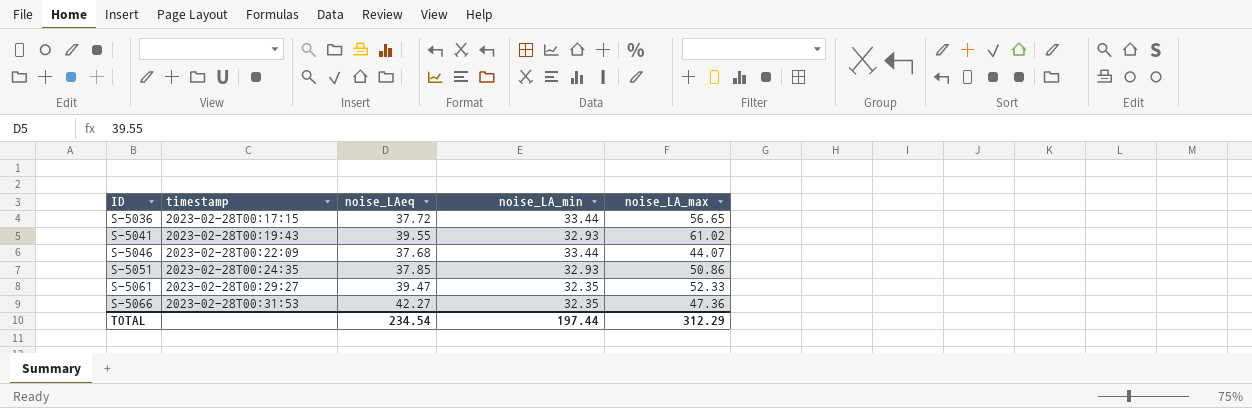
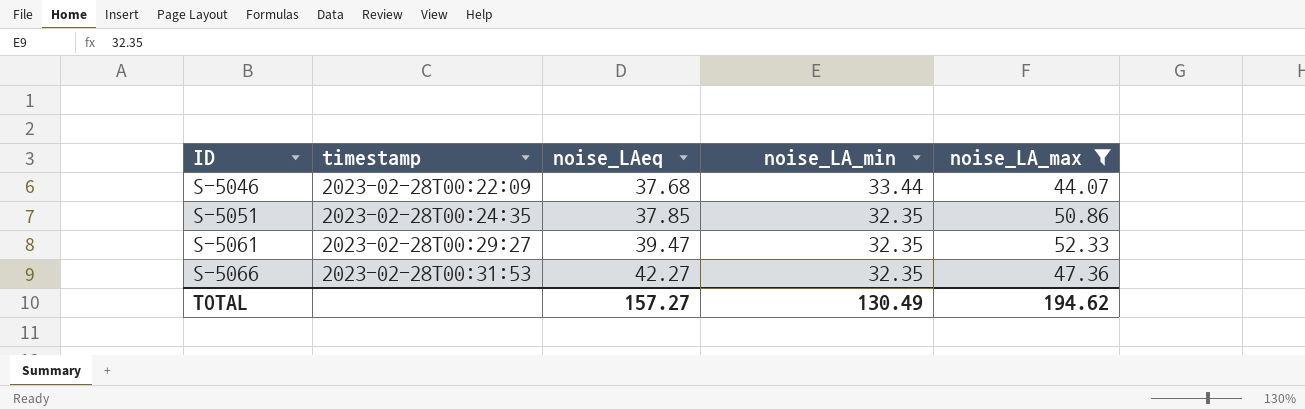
filter: none -> noise_LA_max <= 52.33
S-5051 | noise_LA_min: 32.93 -> 32.35
TOTAL | noise_LAeq: 234.54 -> 157.27
TOTAL | noise_LA_min: 197.44 -> 130.49
TOTAL | noise_LA_max: 312.29 -> 194.62

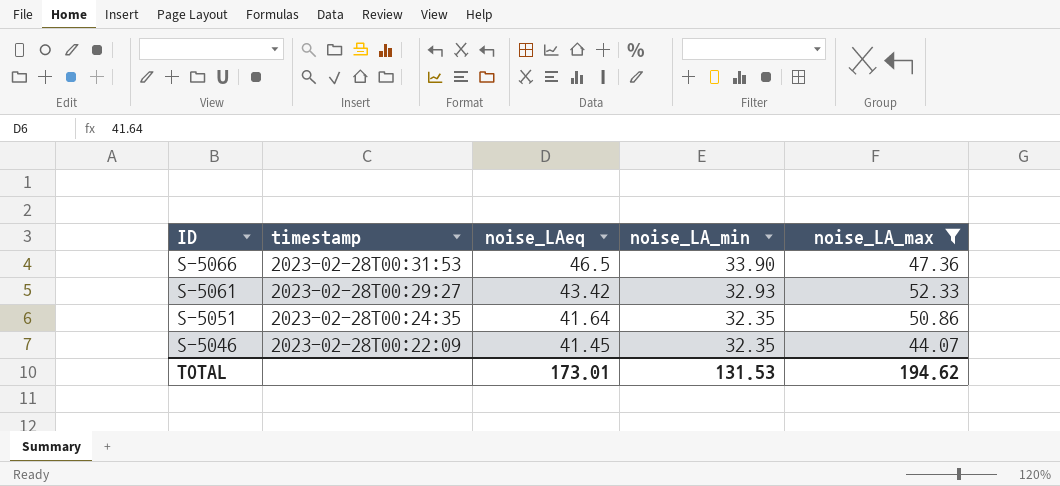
row order: ID ascending -> ID descending
S-5066 | noise_LAeq: 42.27 -> 46.5
S-5066 | noise_LA_min: 32.35 -> 33.90
S-5061 | noise_LAeq: 39.47 -> 43.42
S-5061 | noise_LA_min: 32.35 -> 32.93
S-5051 | noise_LAeq: 37.85 -> 41.64
S-5046 | noise_LAeq: 37.68 -> 41.45
S-5046 | noise_LA_min: 33.44 -> 32.35
TOTAL | noise_LAeq: 157.27 -> 173.01
TOTAL | noise_LA_min: 130.49 -> 131.53

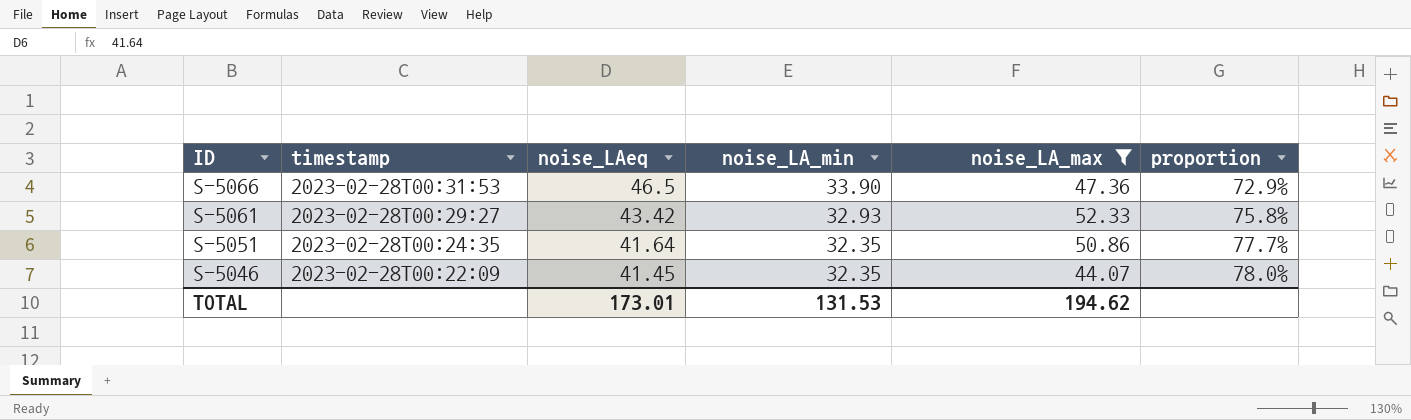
column proportion | formula: none -> [noise_LA_min] / [noise_LAeq]

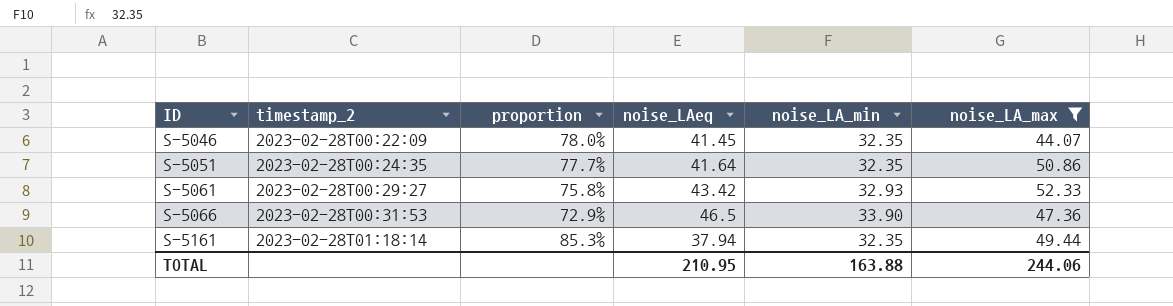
row order: ID descending -> ID ascending
column name: timestamp -> timestamp_2
column proportion | position: 6 -> 3
row S-5161: none -> 2023-02-28T01:18:14 | 85.3% | 37.94 | 32.35 | 49.44
TOTAL | noise_LAeq: 173.01 -> 210.95
TOTAL | noise_LA_min: 131.53 -> 163.88
TOTAL | noise_LA_max: 194.62 -> 244.06

